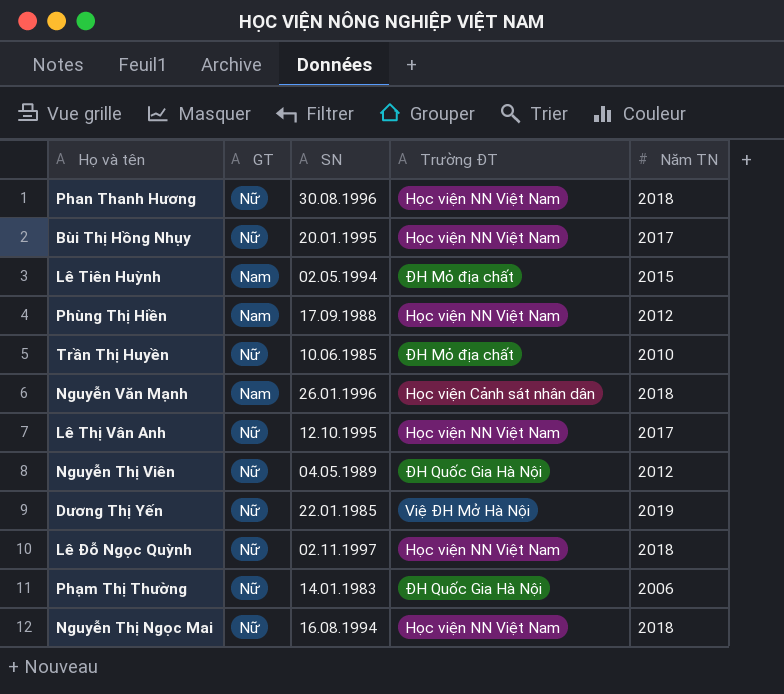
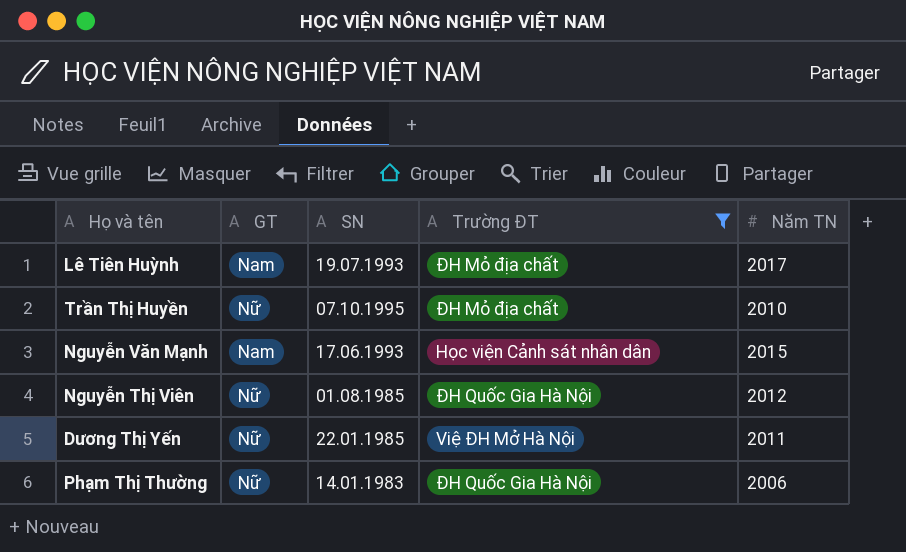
filter: none -> Trường ĐT != Học viện NN Việt Nam
Lê Tiên Huỳnh | SN: 02.05.1994 -> 19.07.1993
Lê Tiên Huỳnh | Năm TN: 2015 -> 2017
Trần Thị Huyền | SN: 10.06.1985 -> 07.10.1995
Nguyễn Văn Mạnh | SN: 26.01.1996 -> 17.06.1993
Nguyễn Văn Mạnh | Năm TN: 2018 -> 2015
Nguyễn Thị Viên | SN: 04.05.1989 -> 01.08.1985
Dương Thị Yến | Năm TN: 2019 -> 2011

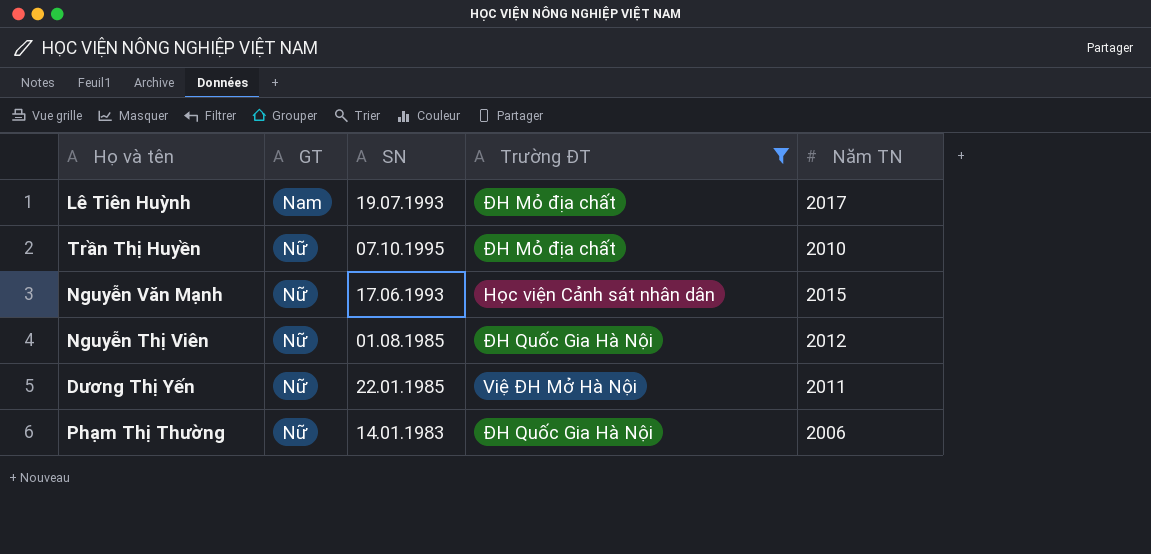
Nguyễn Văn Mạnh | GT: Nam -> Nữ

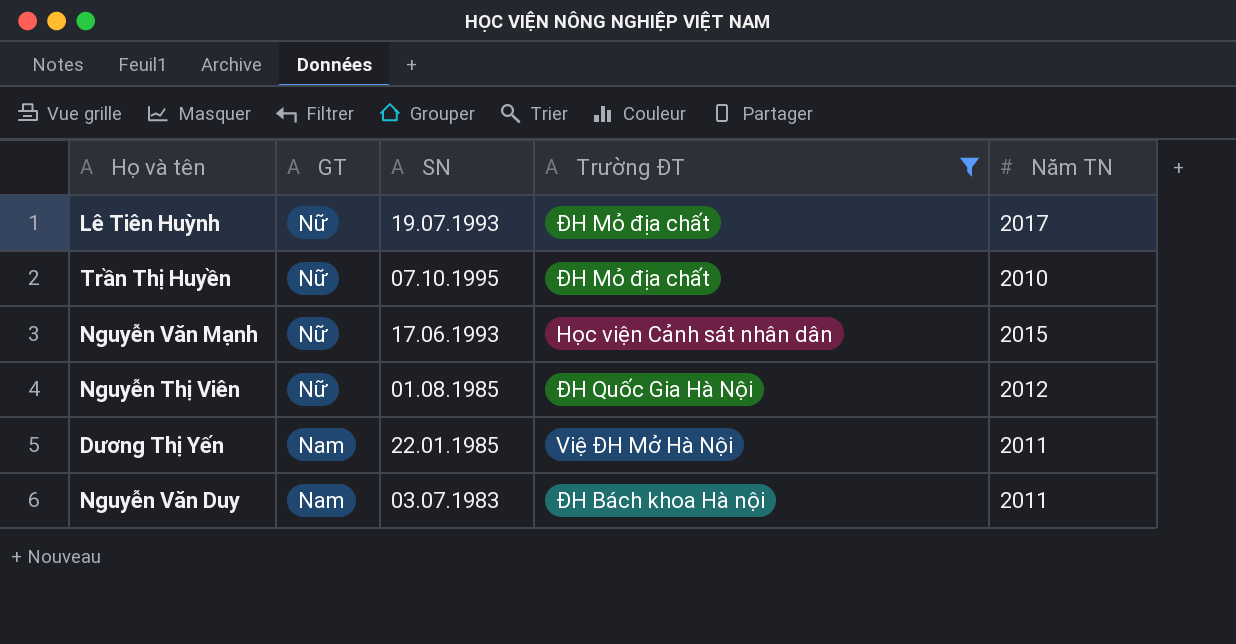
row Phạm Thị Thường: Nữ | 14.01.1983 | ĐH Quốc Gia Hà Nội | 2006 -> none
Lê Tiên Huỳnh | GT: Nam -> Nữ
Dương Thị Yến | GT: Nữ -> Nam
row Nguyễn Văn Duy: none -> Nam | 03.07.1983 | ĐH Bách khoa Hà nội | 2011

